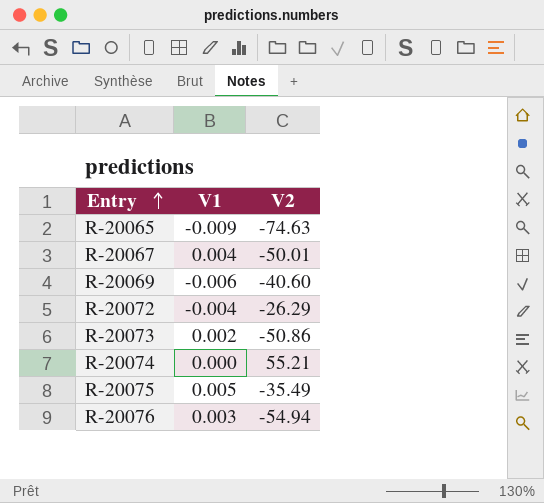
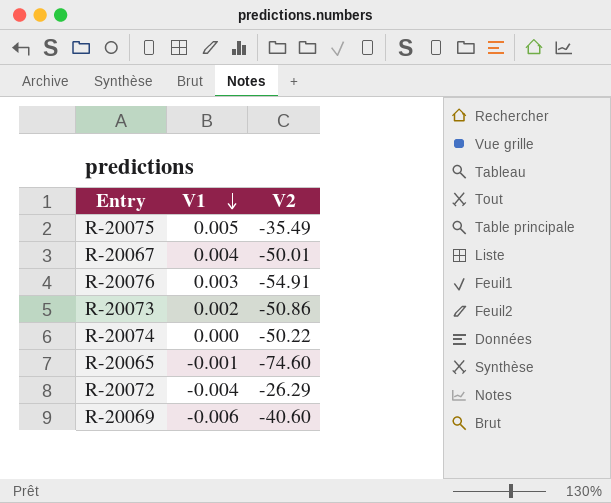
row order: Entry ascending -> V1 descending
R-20076 | V2: -54.94 -> -54.91
R-20074 | V2: 55.21 -> -50.22
R-20065 | V1: -0.009 -> -0.001
R-20065 | V2: -74.63 -> -74.60

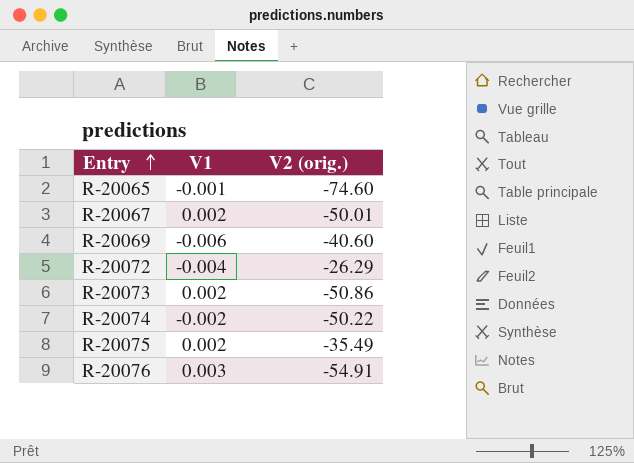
row order: V1 descending -> Entry ascending
column name: V2 -> V2 (orig.)
R-20067 | V1: 0.004 -> 0.002
R-20074 | V1: 0.000 -> -0.002
R-20075 | V1: 0.005 -> 0.002

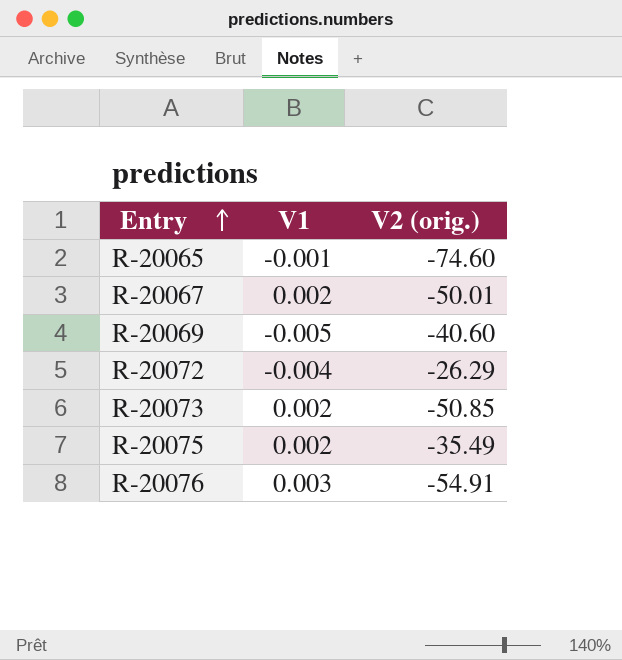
row R-20074: -0.002 | -50.22 -> none
R-20069 | V1: -0.006 -> -0.005
R-20073 | V2 (orig.): -50.86 -> -50.85

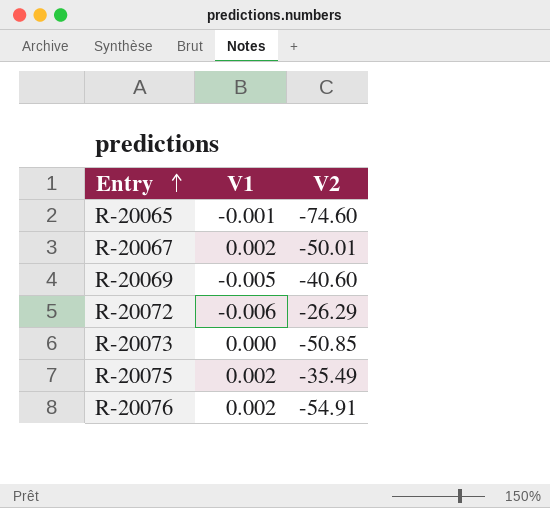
column name: V2 (orig.) -> V2
R-20072 | V1: -0.004 -> -0.006
R-20073 | V1: 0.002 -> 0.000
R-20076 | V1: 0.003 -> 0.002

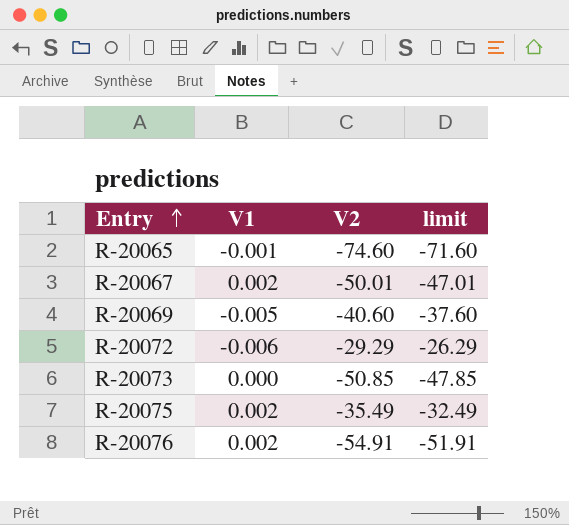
column limit | formula: none -> [V2] + 3
R-20072 | V2: -26.29 -> -29.29

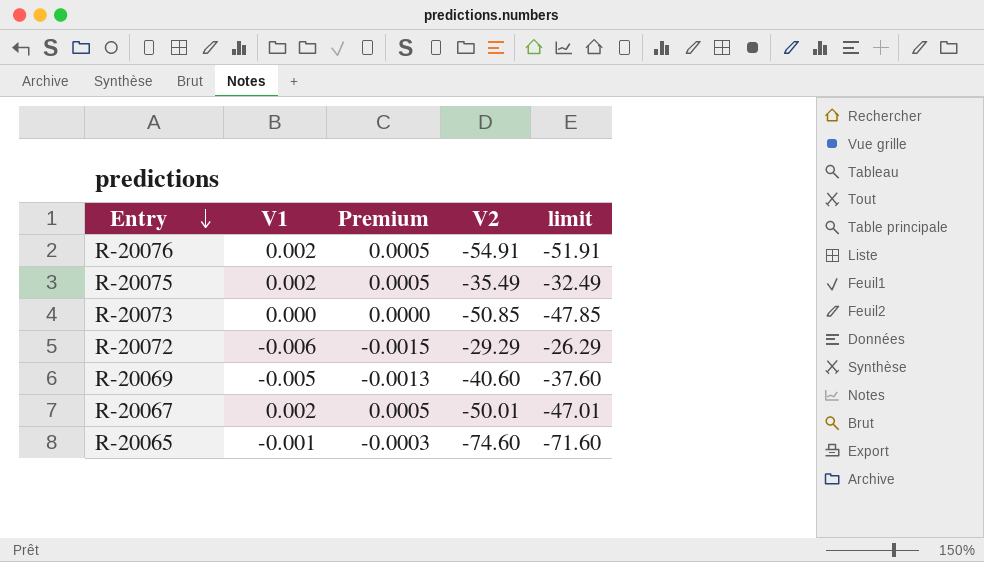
row order: Entry ascending -> Entry descending
column Premium | formula: none -> [V1] * 0.25

